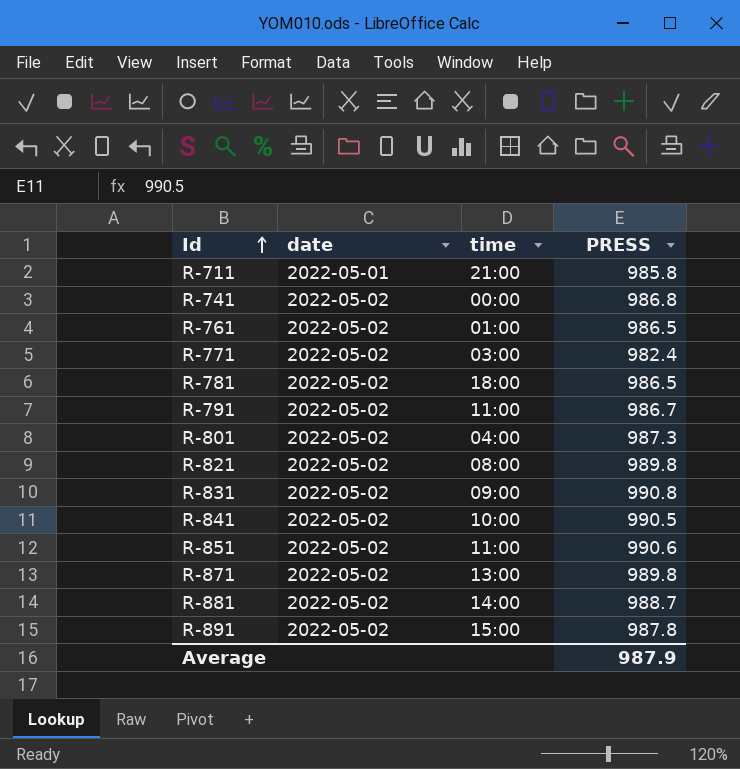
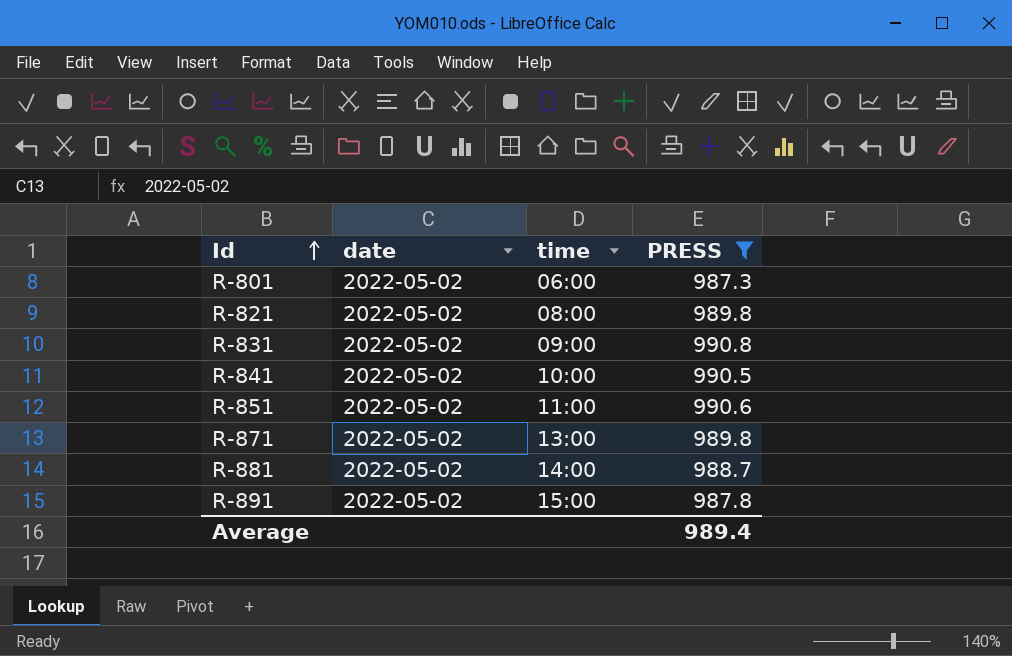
filter: none -> PRESS >= 987.3
R-801 | time: 04:00 -> 06:00
Average | PRESS: 987.9 -> 989.4

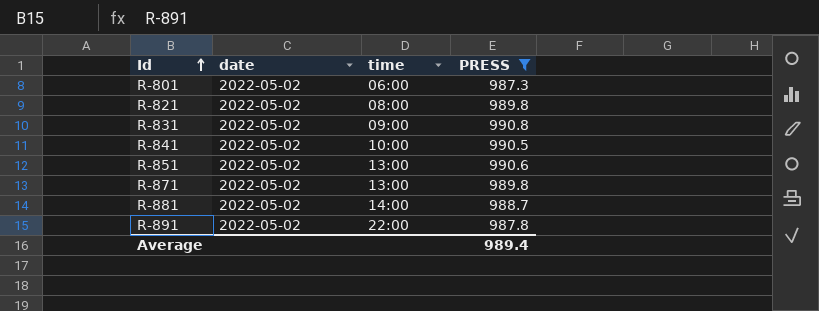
R-851 | time: 11:00 -> 13:00
R-891 | time: 15:00 -> 22:00

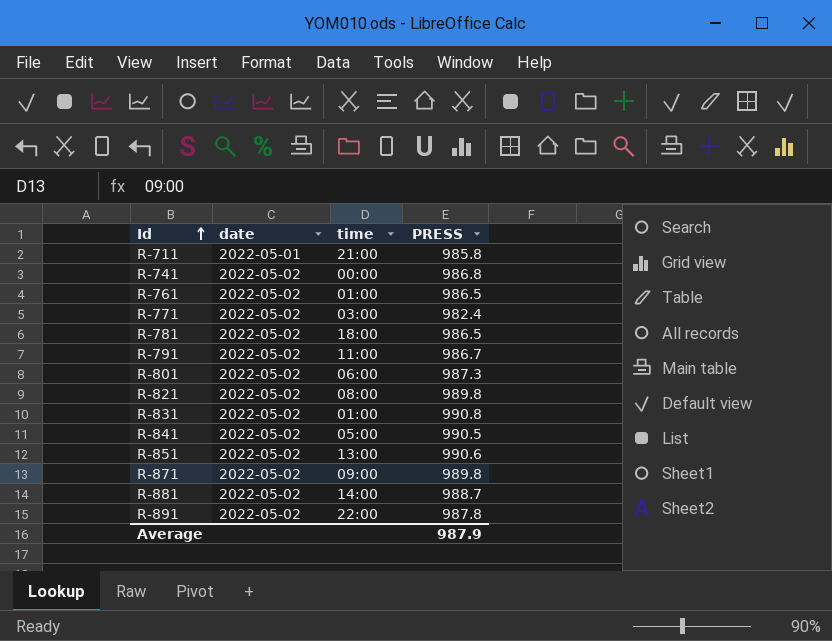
filter: PRESS >= 987.3 -> none
R-831 | time: 09:00 -> 01:00
R-841 | time: 10:00 -> 05:00
R-871 | time: 13:00 -> 09:00
Average | PRESS: 989.4 -> 987.9

